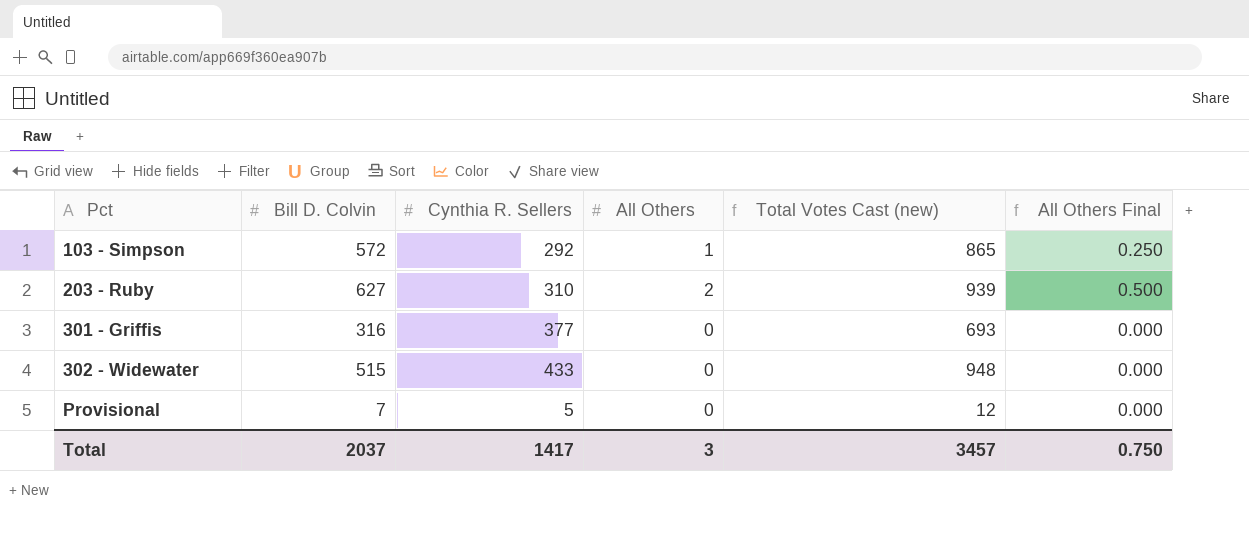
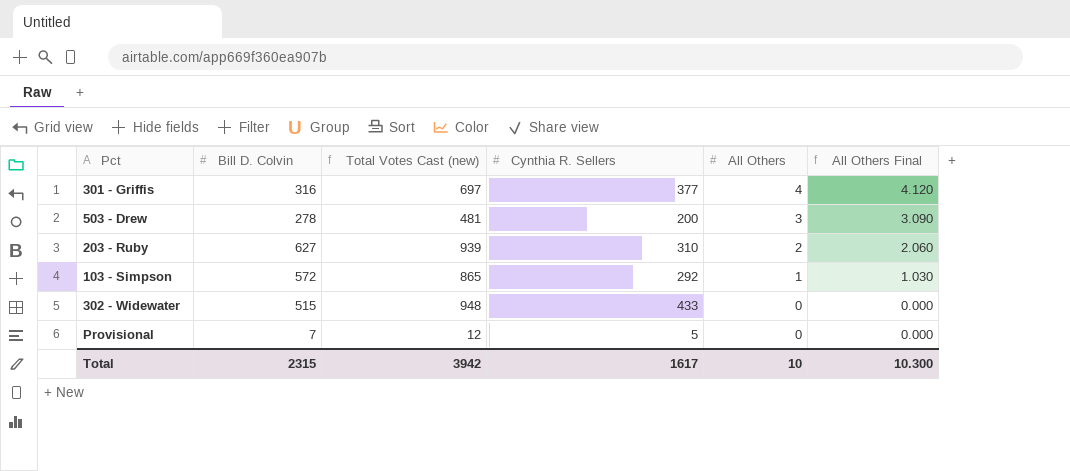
row order: Pct ascending -> All Others descending
column Total Votes Cast (new) | position: 5 -> 3
column All Others Final | formula: [All Others] * 0.25 -> [All Others] * 1.03
301 - Griffis | Total Votes Cast (new): 693 -> 697
301 - Griffis | All Others: 0 -> 4
row 503 - Drew: none -> 278 | 481 | 200 | 3 | 3.090
Total | Bill D. Colvin: 2037 -> 2315
Total | Total Votes Cast (new): 3457 -> 3942
Total | Cynthia R. Sellers: 1417 -> 1617
Total | All Others: 3 -> 10
Total | All Others Final: 0.750 -> 10.300

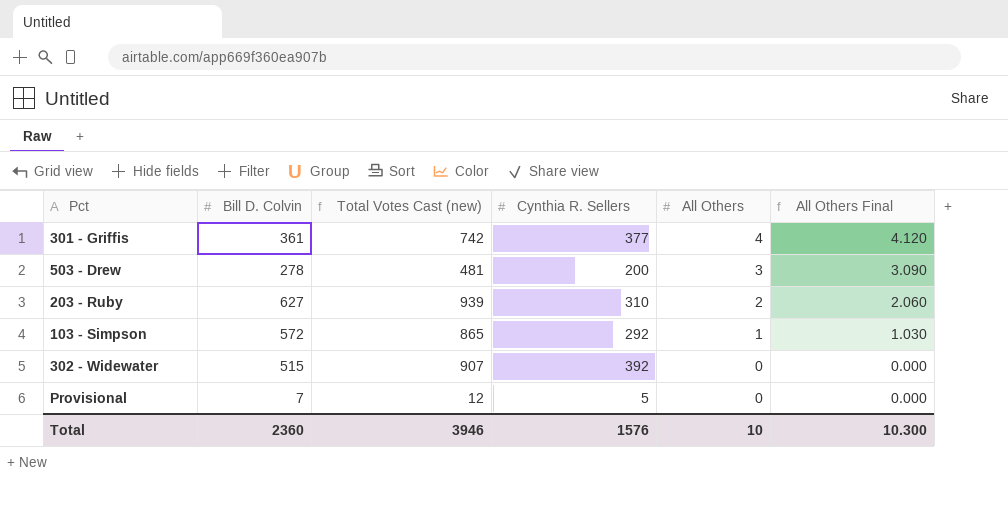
301 - Griffis | Bill D. Colvin: 316 -> 361
301 - Griffis | Total Votes Cast (new): 697 -> 742
302 - Widewater | Total Votes Cast (new): 948 -> 907
302 - Widewater | Cynthia R. Sellers: 433 -> 392
Total | Bill D. Colvin: 2315 -> 2360
Total | Total Votes Cast (new): 3942 -> 3946
Total | Cynthia R. Sellers: 1617 -> 1576

